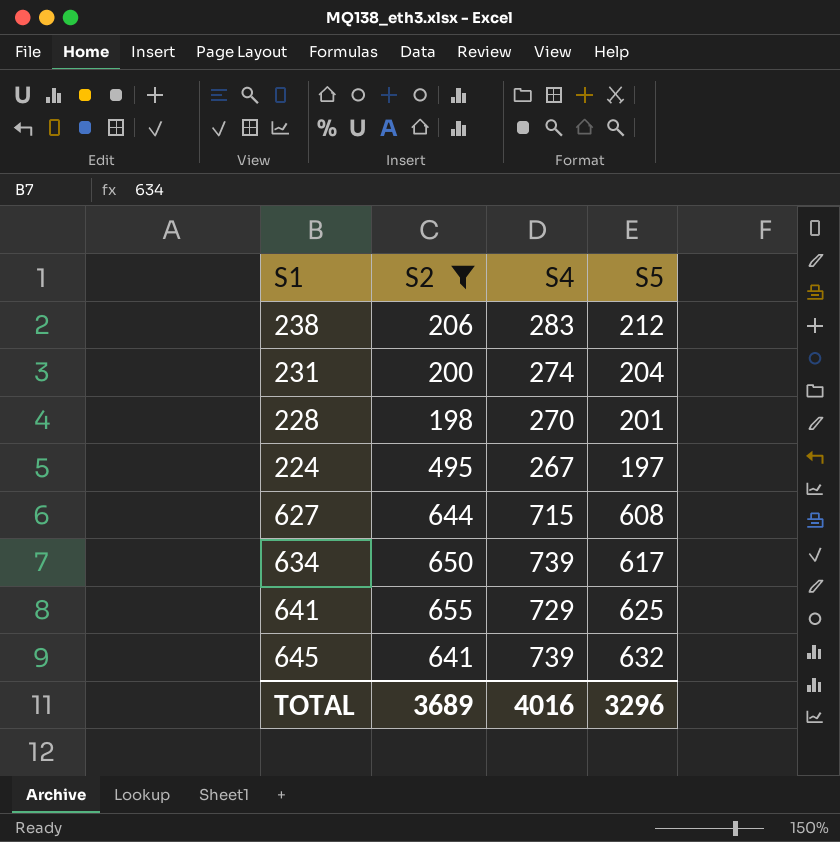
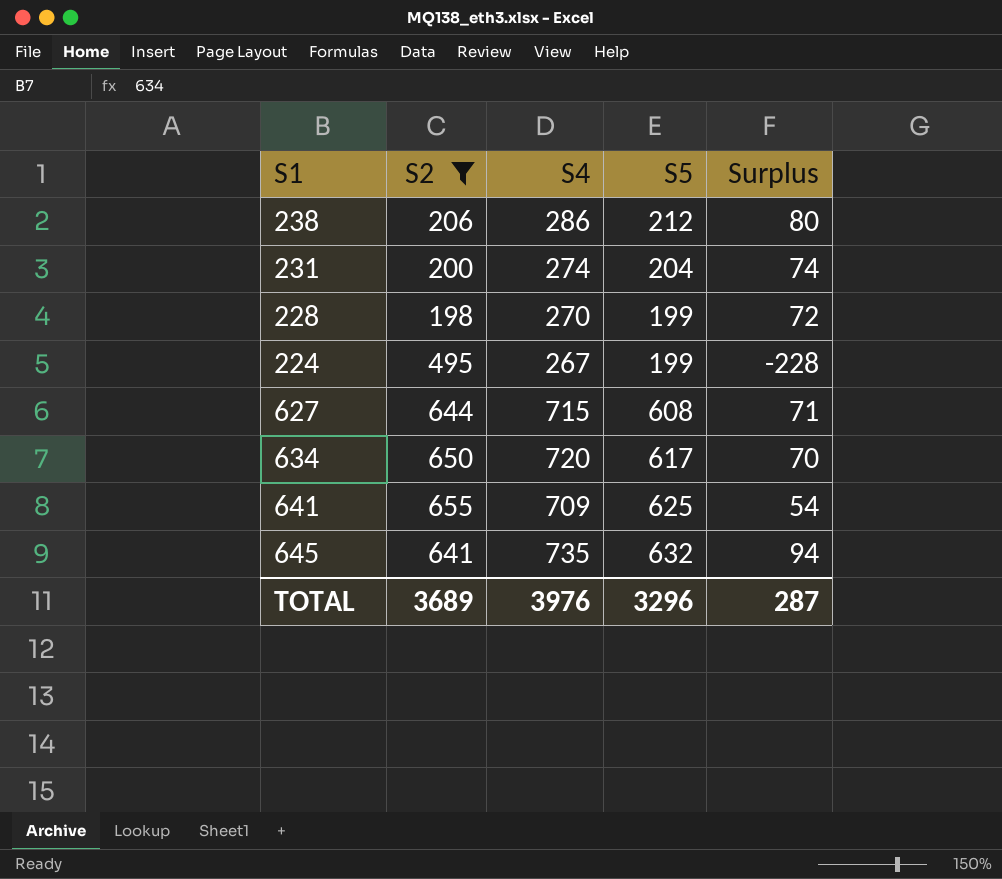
column Surplus | formula: none -> [S4] - [S2]
238 | S4: 283 -> 286
228 | S5: 201 -> 199
224 | S5: 197 -> 199
634 | S4: 739 -> 720
641 | S4: 729 -> 709
645 | S4: 739 -> 735
TOTAL | S4: 4016 -> 3976

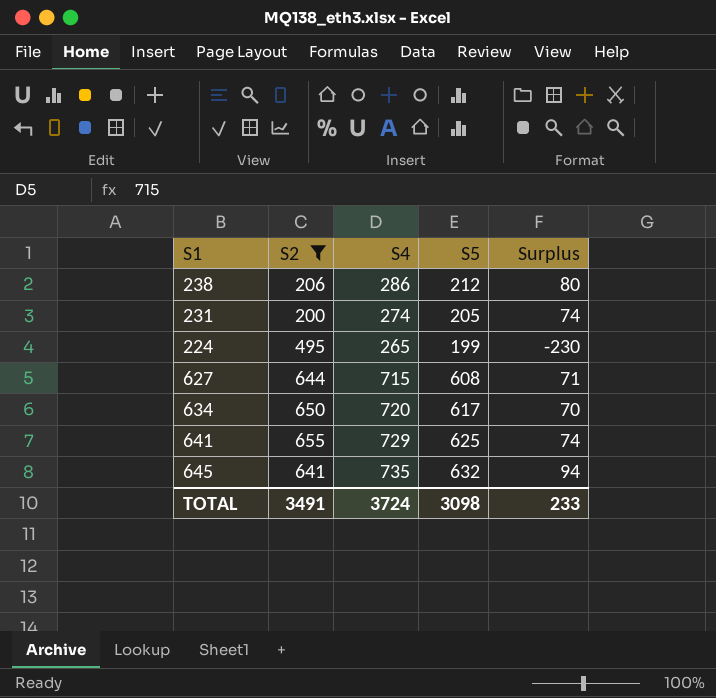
row 228: 198 | 270 | 199 | 72 -> none
231 | S5: 204 -> 205
224 | S4: 267 -> 265
224 | Surplus: -228 -> -230
641 | S4: 709 -> 729
641 | Surplus: 54 -> 74
TOTAL | S2: 3689 -> 3491
TOTAL | S4: 3976 -> 3724
TOTAL | S5: 3296 -> 3098
TOTAL | Surplus: 287 -> 233

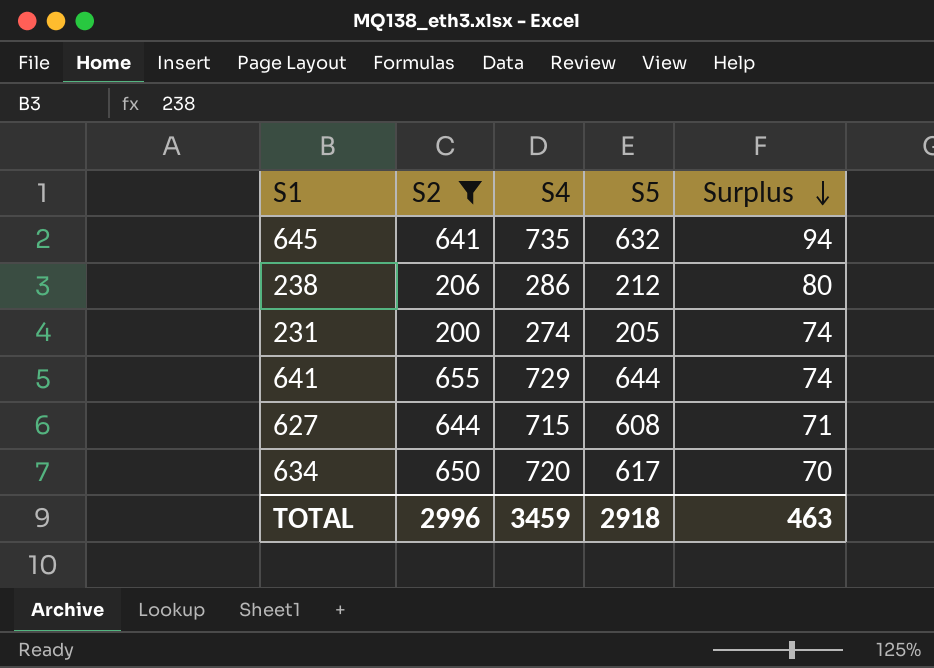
row order: none -> Surplus descending
row 224: 495 | 265 | 199 | -230 -> none
641 | S5: 625 -> 644
TOTAL | S2: 3491 -> 2996
TOTAL | S4: 3724 -> 3459
TOTAL | S5: 3098 -> 2918
TOTAL | Surplus: 233 -> 463

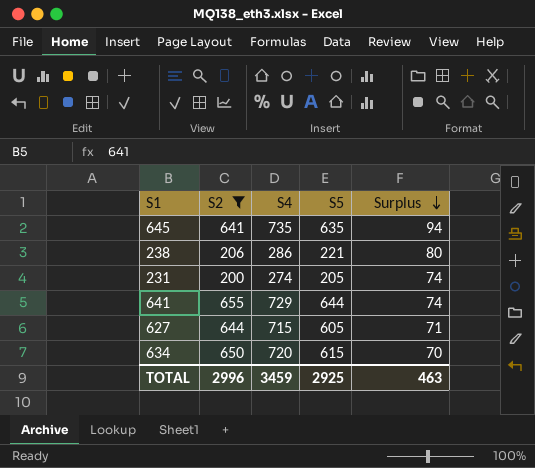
645 | S5: 632 -> 635
238 | S5: 212 -> 221
627 | S5: 608 -> 605
634 | S5: 617 -> 615
TOTAL | S5: 2918 -> 2925

